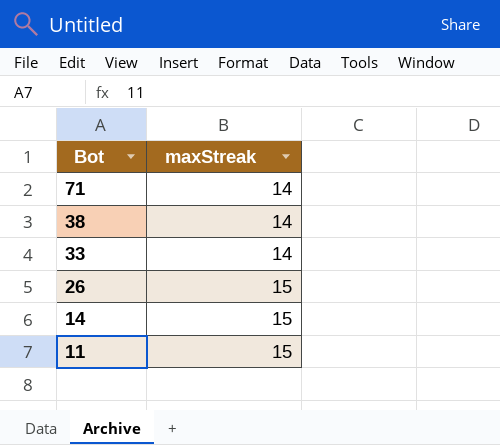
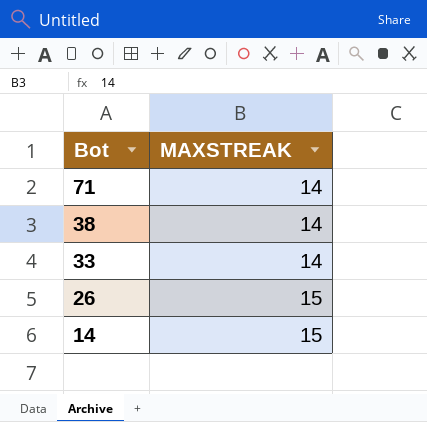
column name: maxStreak -> MAXSTREAK
row 11: 15 -> none

